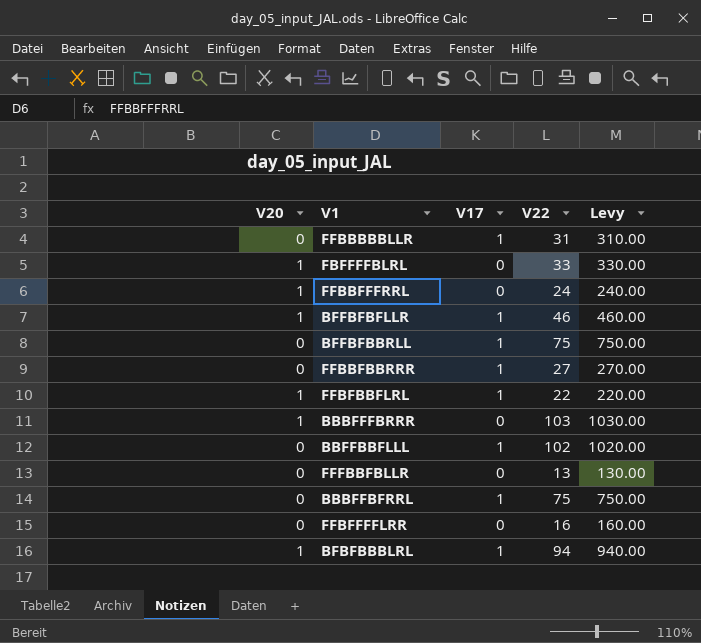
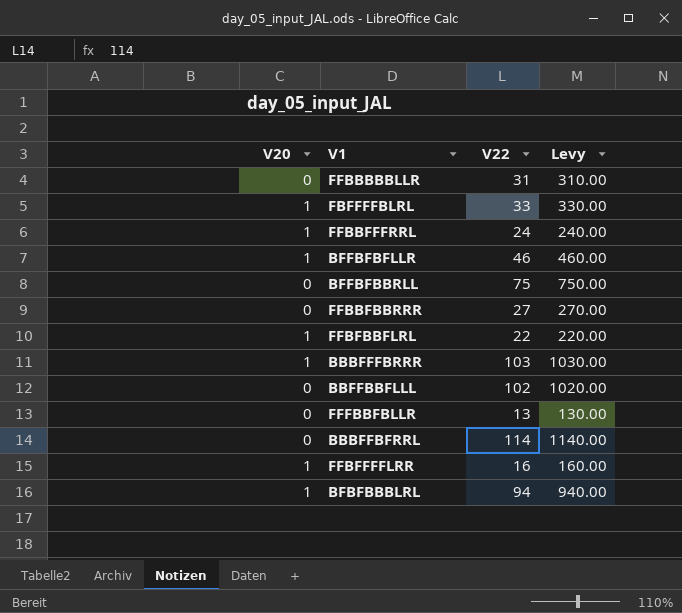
column V17 | position: 3 -> none
BBBFFBFRRL | V22: 75 -> 114
BBBFFBFRRL | Levy: 750.00 -> 1140.00
FFBFFFFLRR | V20: 0 -> 1

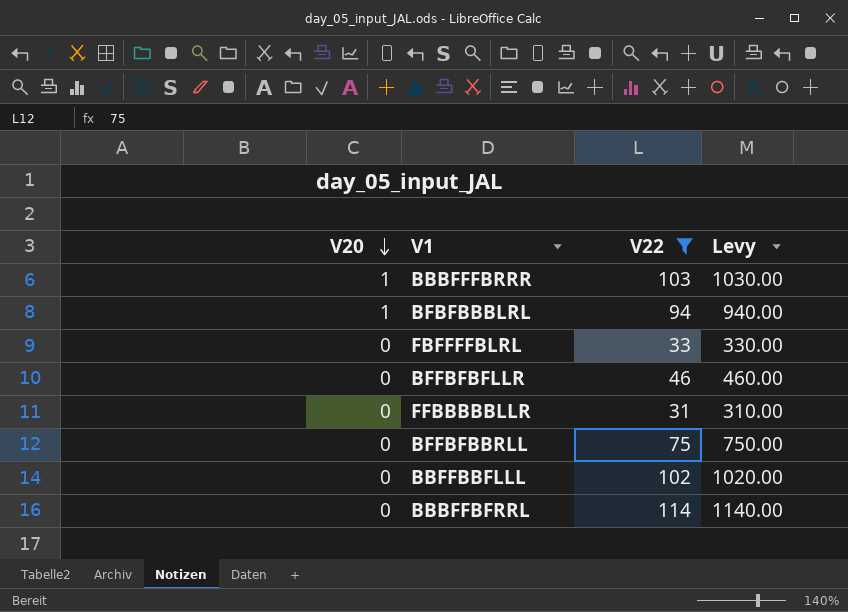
filter: none -> V22 >= 31
row order: none -> V20 descending
FBFFFFBLRL | V20: 1 -> 0
BFFBFBFLLR | V20: 1 -> 0

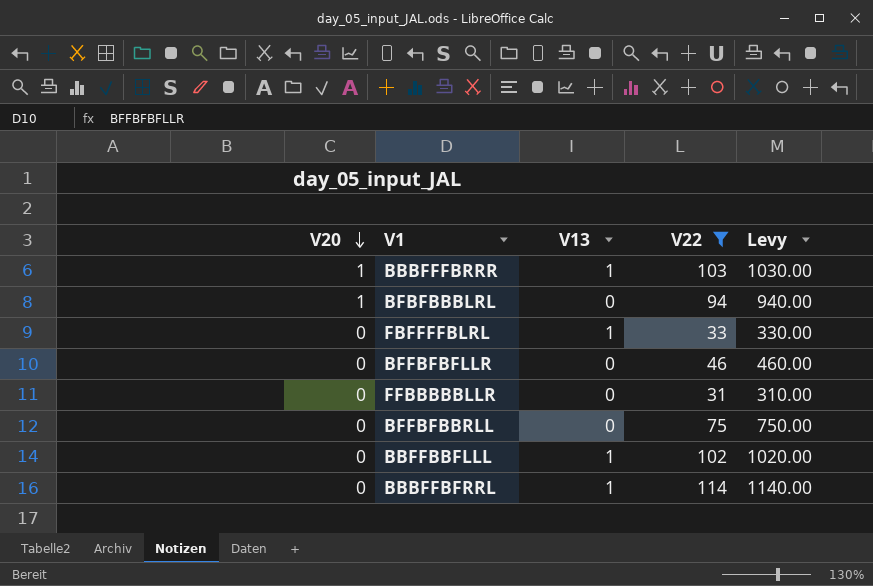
column V13 | position: none -> 3

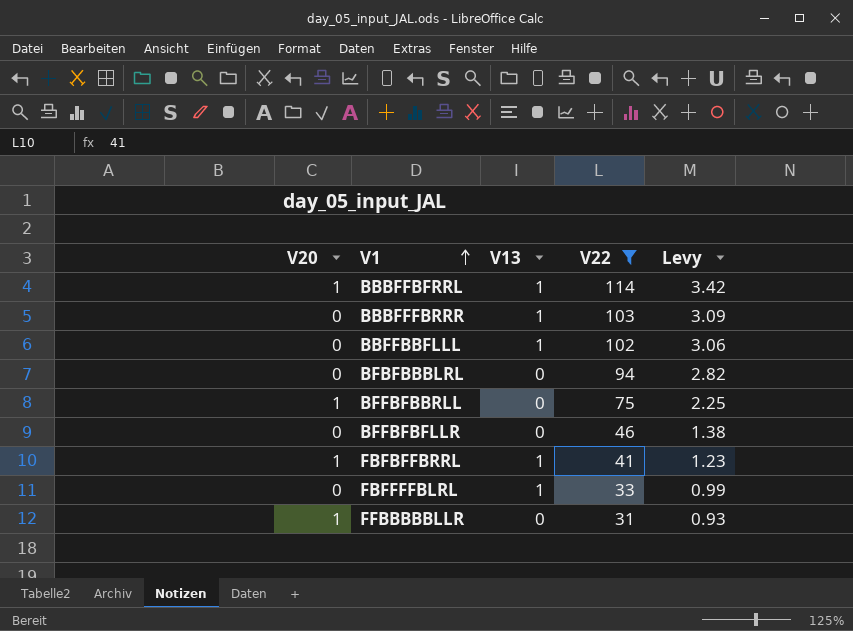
row order: V20 descending -> V1 ascending
column Levy | formula: [V22] * 10 -> [V22] * 0.03
BBBFFBFRRL | V20: 0 -> 1
BBBFFFBRRR | V20: 1 -> 0
BFBFBBBLRL | V20: 1 -> 0
BFFBFBBRLL | V20: 0 -> 1
row FBFBFFBRRL: none -> 1 | 1 | 41 | 1.23
FFBBBBBLLR | V20: 0 -> 1

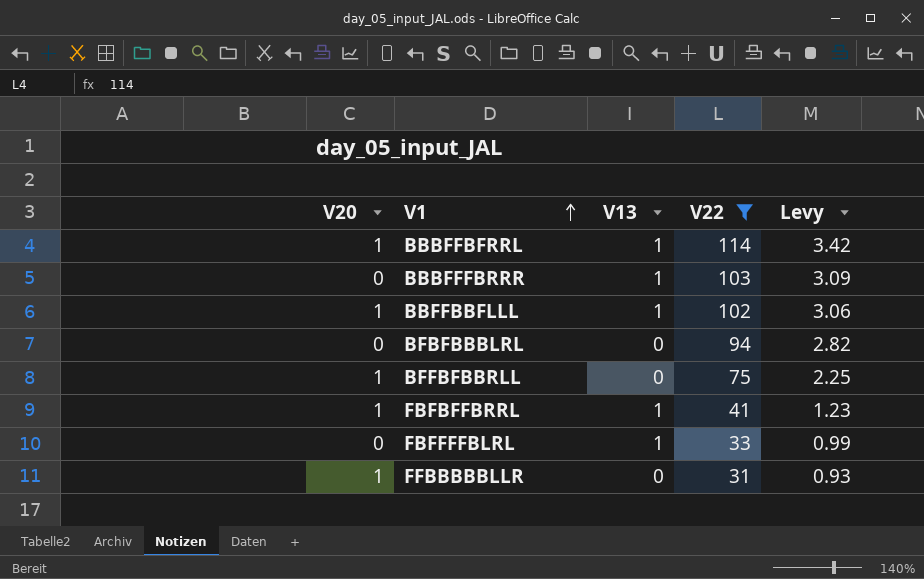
row BFFBFBFLLR: 0 | 0 | 46 | 1.38 -> none
BBFFBBFLLL | V20: 0 -> 1

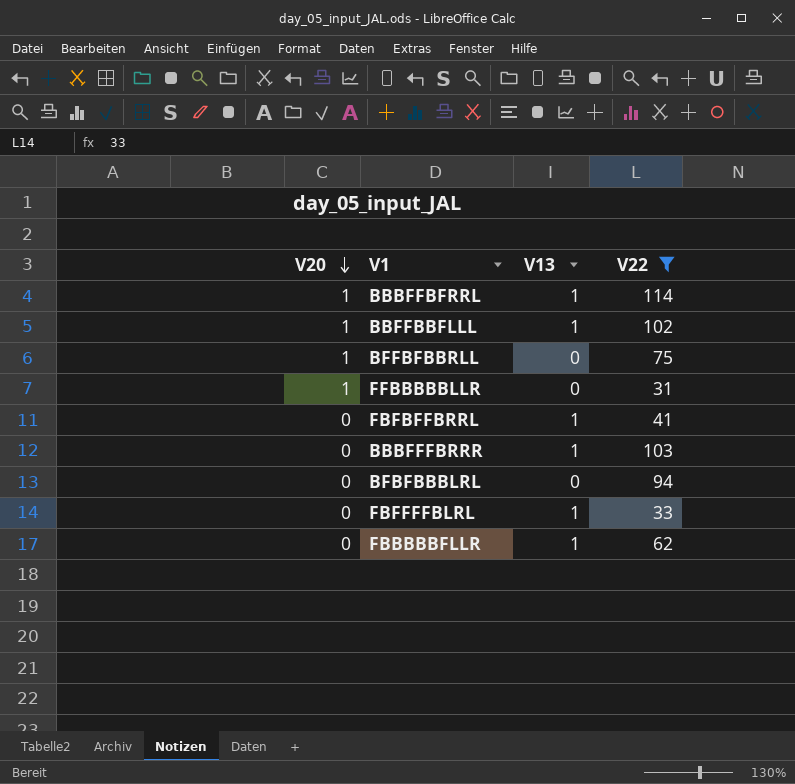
row order: V1 ascending -> V20 descending
column Levy | formula: [V22] * 0.03 -> none
FBFBFFBRRL | V20: 1 -> 0
row FBBBBBFLLR: none -> 0 | 1 | 62

